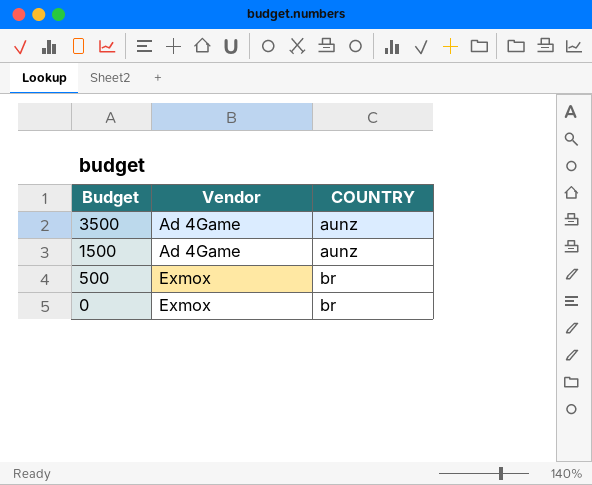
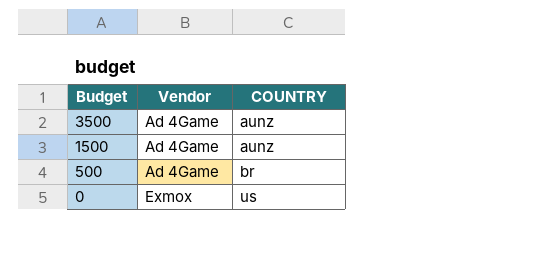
500 | Vendor: Exmox -> Ad 4Game
0 | COUNTRY: br -> us

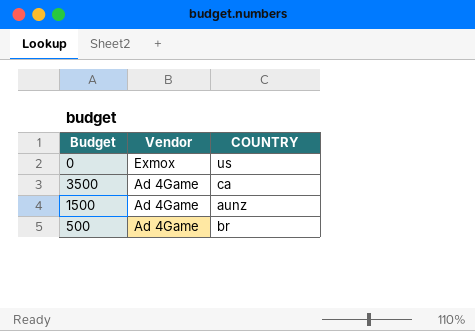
row order: Budget descending -> Vendor descending
3500 | COUNTRY: aunz -> ca

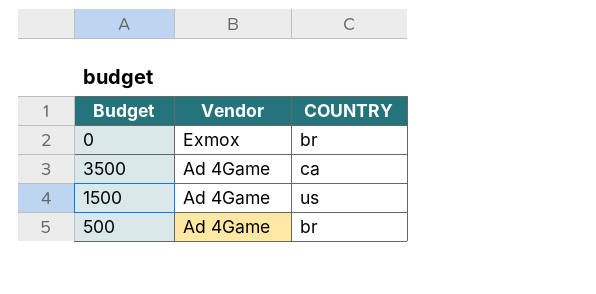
0 | COUNTRY: us -> br
1500 | COUNTRY: aunz -> us

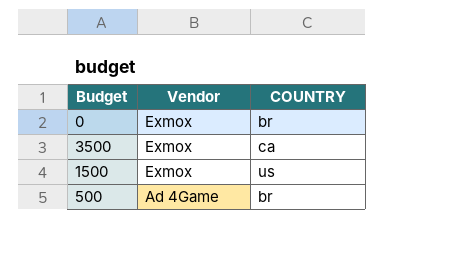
3500 | Vendor: Ad 4Game -> Exmox
1500 | Vendor: Ad 4Game -> Exmox

